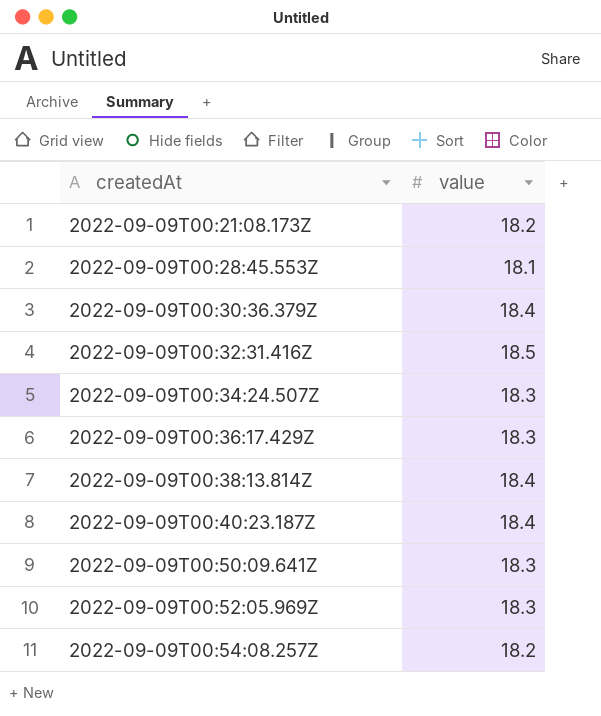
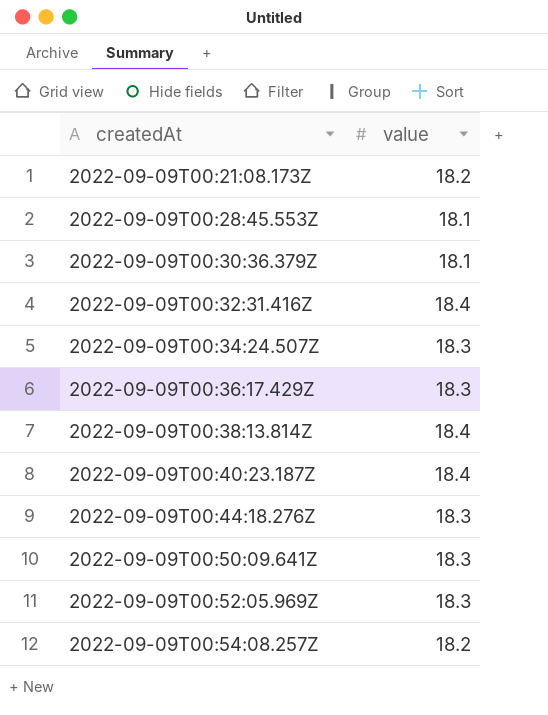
2022-09-09T00:30:36.379Z | value: 18.4 -> 18.1
2022-09-09T00:32:31.416Z | value: 18.5 -> 18.4
row 2022-09-09T00:44:18.276Z: none -> 18.3

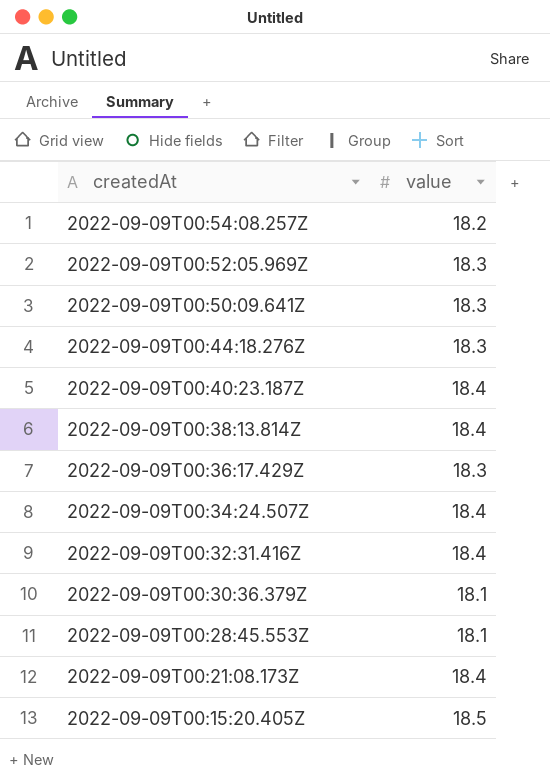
row order: createdAt ascending -> createdAt descending
2022-09-09T00:34:24.507Z | value: 18.3 -> 18.4
2022-09-09T00:21:08.173Z | value: 18.2 -> 18.4
row 2022-09-09T00:15:20.405Z: none -> 18.5

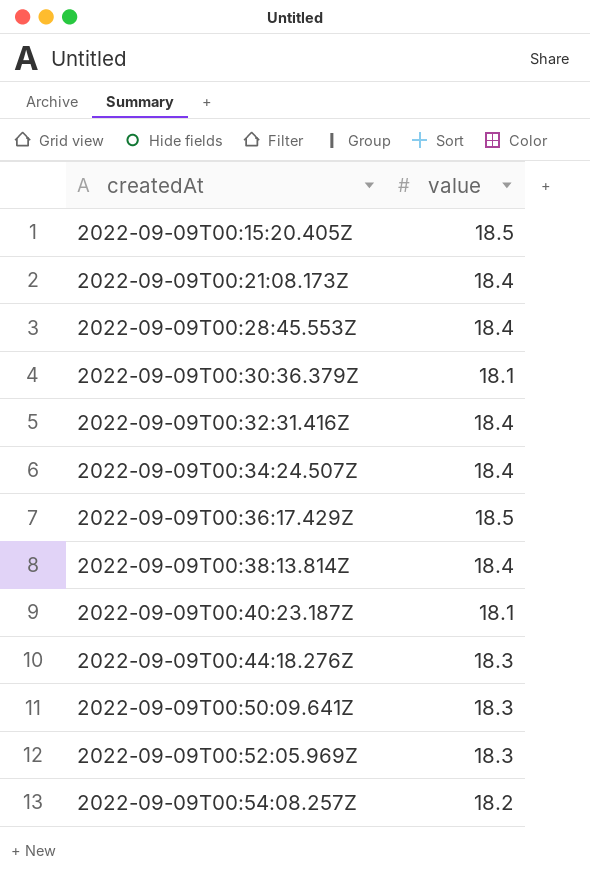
row order: createdAt descending -> createdAt ascending
2022-09-09T00:28:45.553Z | value: 18.1 -> 18.4
2022-09-09T00:36:17.429Z | value: 18.3 -> 18.5
2022-09-09T00:40:23.187Z | value: 18.4 -> 18.1

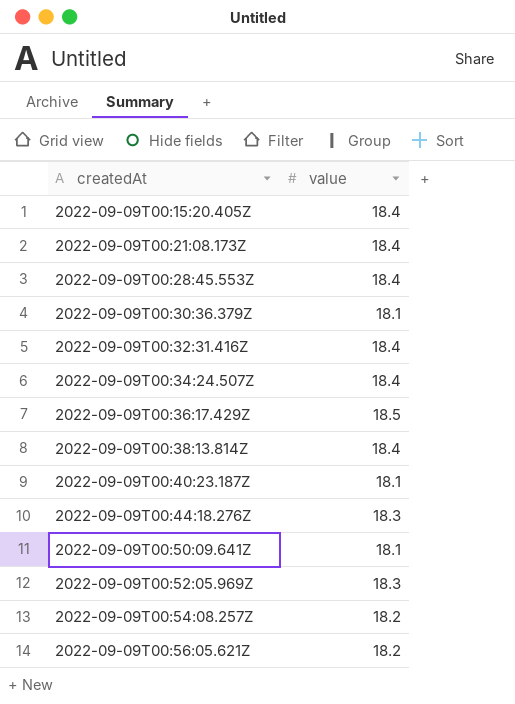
2022-09-09T00:15:20.405Z | value: 18.5 -> 18.4
2022-09-09T00:50:09.641Z | value: 18.3 -> 18.1
row 2022-09-09T00:56:05.621Z: none -> 18.2

